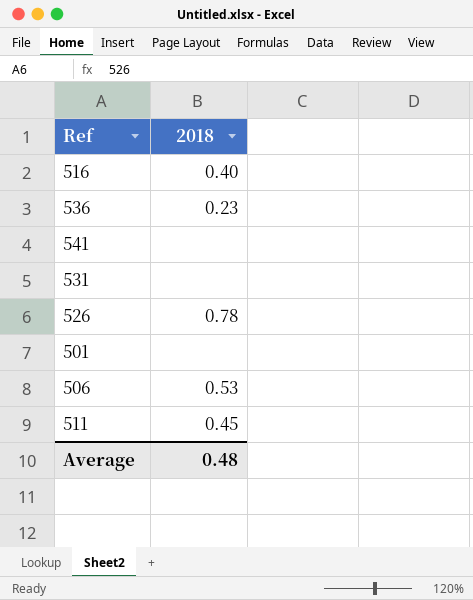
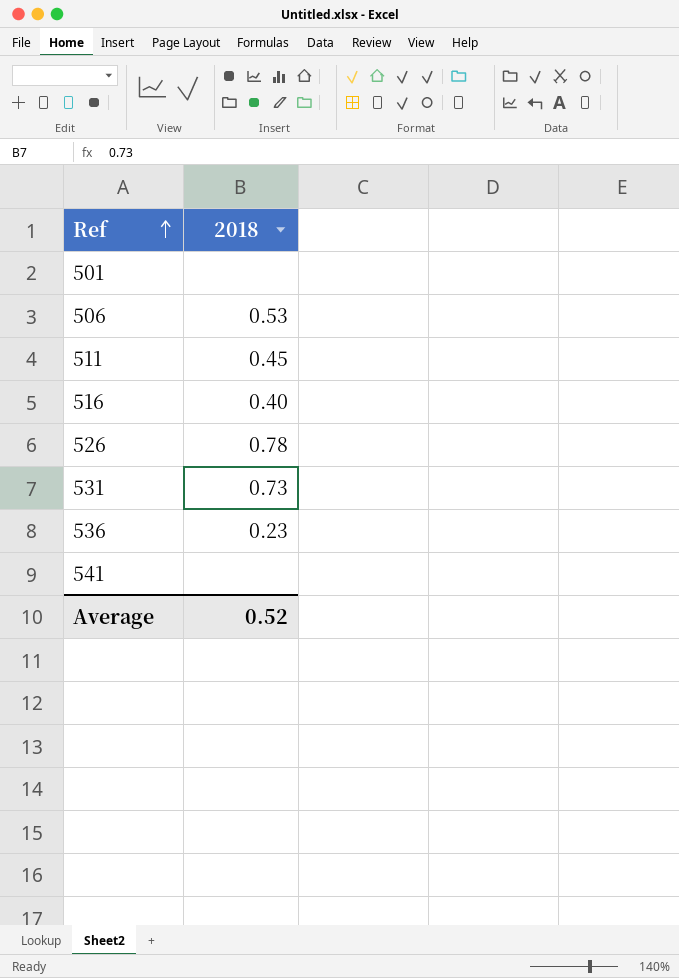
row order: none -> Ref ascending
531 | 2018: none -> 0.73
Average | 2018: 0.48 -> 0.52

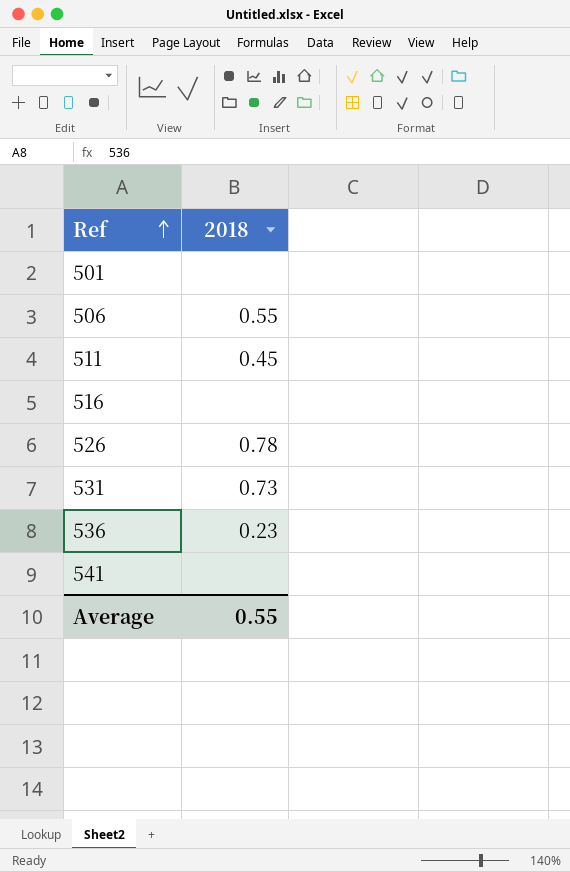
506 | 2018: 0.53 -> 0.55
516 | 2018: 0.40 -> none
Average | 2018: 0.52 -> 0.55

